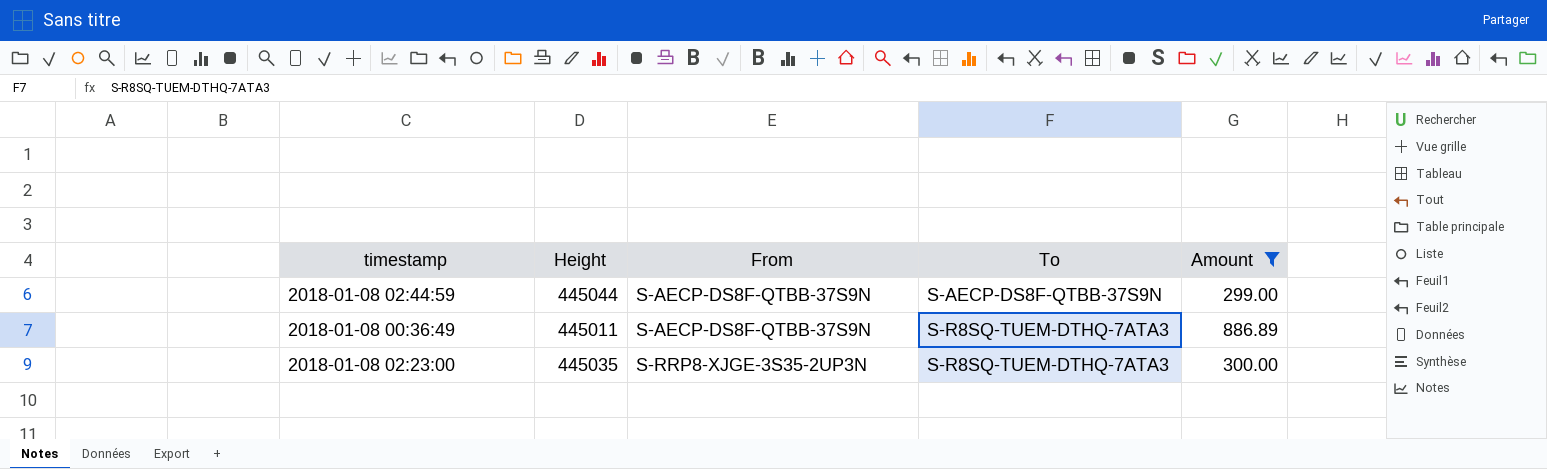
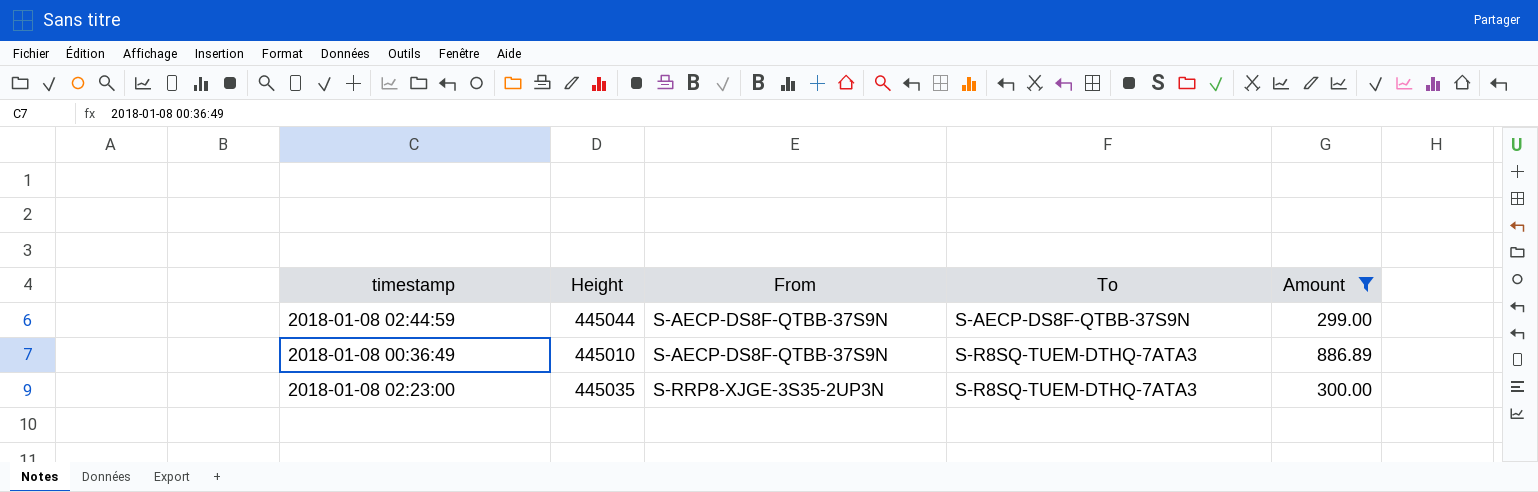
2018-01-08 00:36:49 | Height: 445011 -> 445010

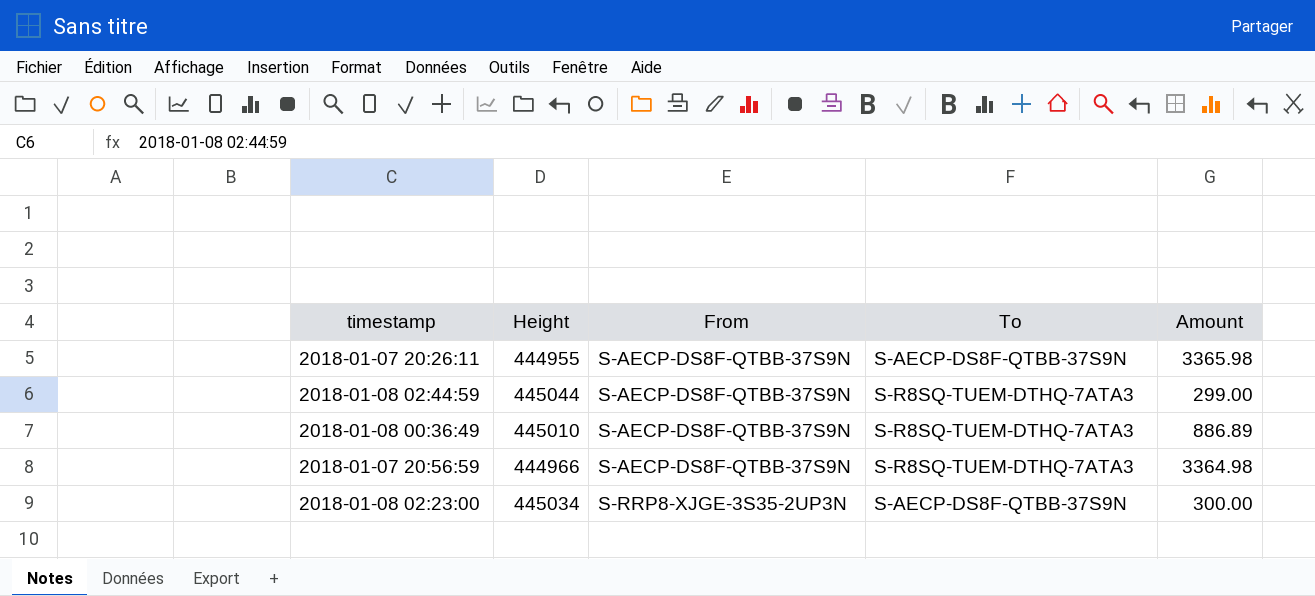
filter: Amount <= 886.89 -> none
2018-01-08 02:44:59 | To: S-AECP-DS8F-QTBB-37S9N -> S-R8SQ-TUEM-DTHQ-7ATA3
2018-01-08 02:23:00 | Height: 445035 -> 445034
2018-01-08 02:23:00 | To: S-R8SQ-TUEM-DTHQ-7ATA3 -> S-AECP-DS8F-QTBB-37S9N

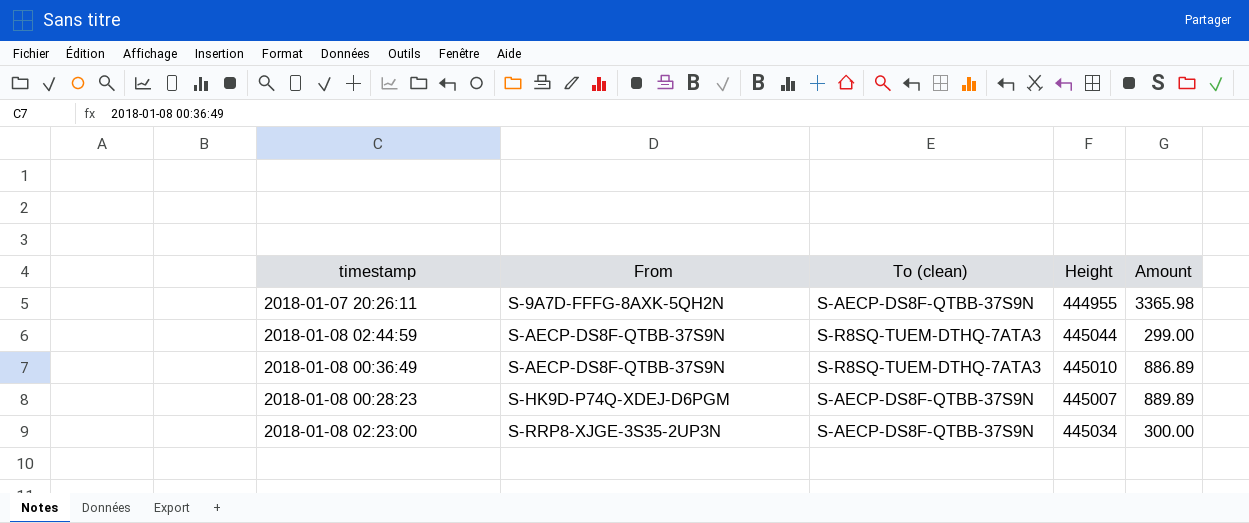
column name: To -> To (clean)
column Height | position: 2 -> 4
row 2018-01-07 20:56:59: 444966 | S-AECP-DS8F-QTBB-37S9N | S-R8SQ-TUEM-DTHQ-7ATA3 | 3364.98 -> none
2018-01-07 20:26:11 | From: S-AECP-DS8F-QTBB-37S9N -> S-9A7D-FFFG-8AXK-5QH2N
row 2018-01-08 00:28:23: none -> S-HK9D-P74Q-XDEJ-D6PGM | S-AECP-DS8F-QTBB-37S9N | 445007 | 889.89

